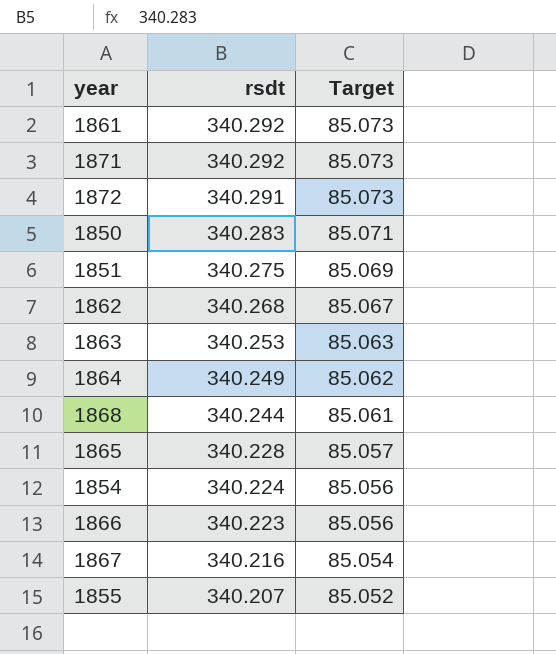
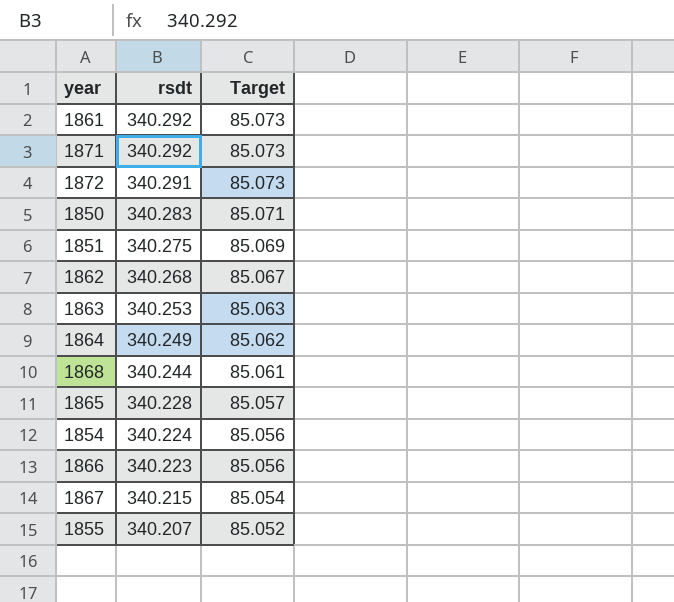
1867 | rsdt: 340.216 -> 340.215

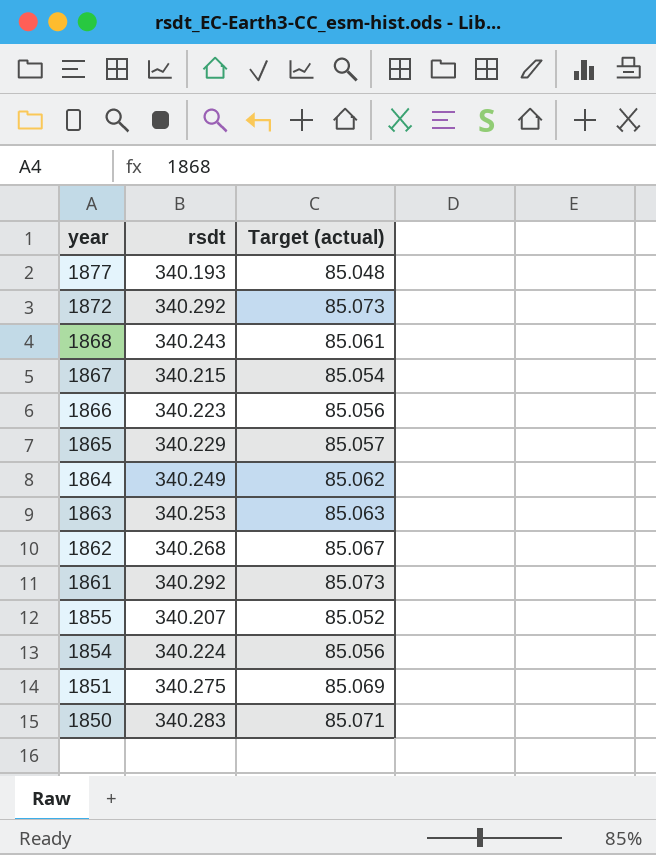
row order: rsdt descending -> year descending
column name: Target -> Target (actual)
row 1871: 340.292 | 85.073 -> none
row 1877: none -> 340.193 | 85.048
1872 | rsdt: 340.291 -> 340.292
1868 | rsdt: 340.244 -> 340.243
1865 | rsdt: 340.228 -> 340.229

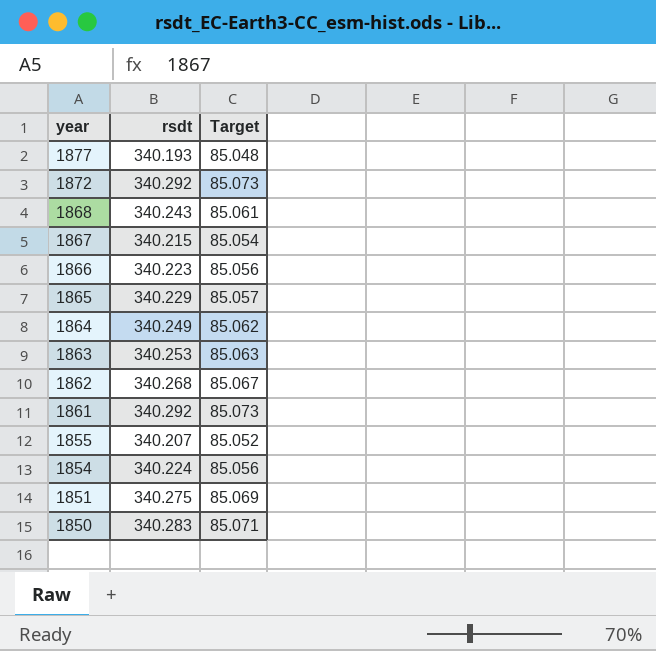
column name: Target (actual) -> Target

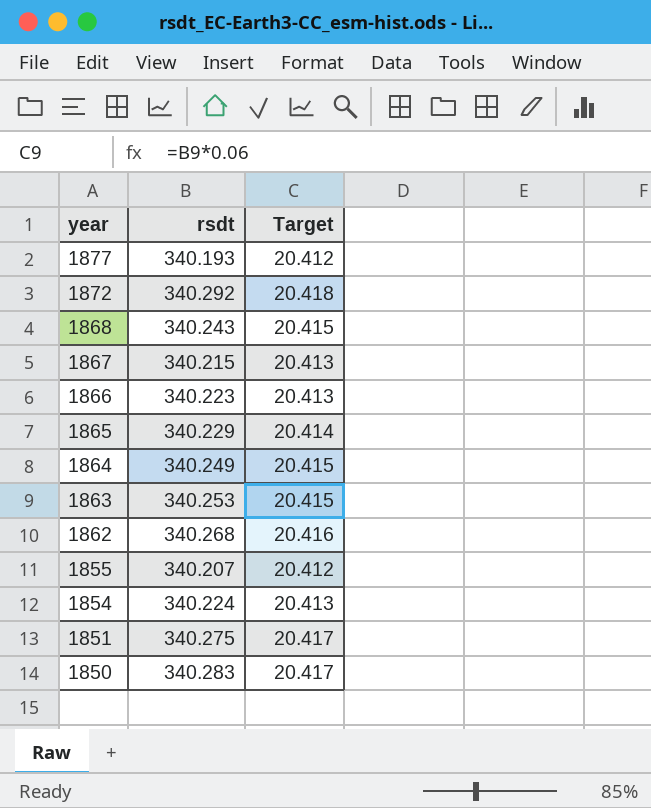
column Target | formula: [rsdt] * 0.25 -> [rsdt] * 0.06
row 1861: 340.292 | 85.073 -> none

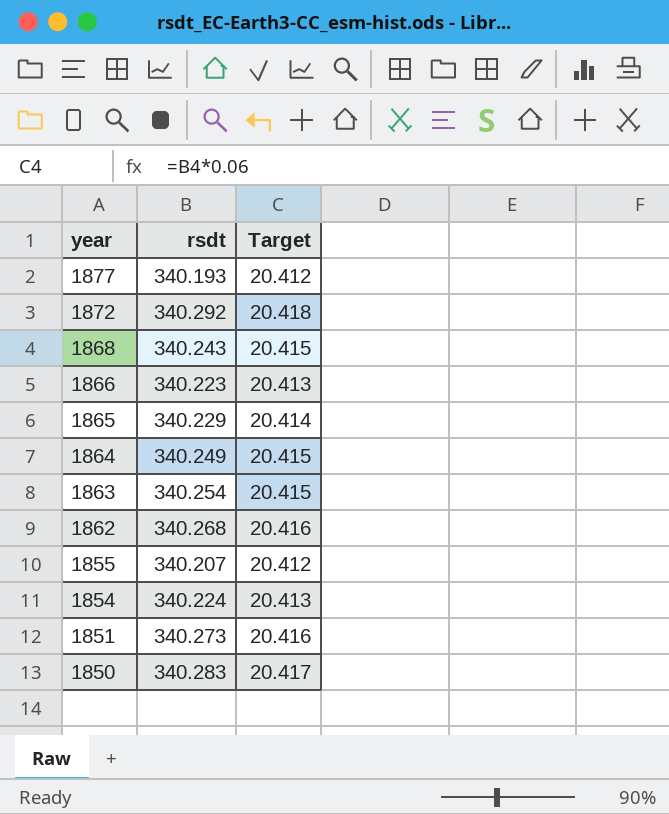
row 1867: 340.215 | 20.413 -> none
1863 | rsdt: 340.253 -> 340.254
1851 | rsdt: 340.275 -> 340.273
1851 | Target: 20.417 -> 20.416

